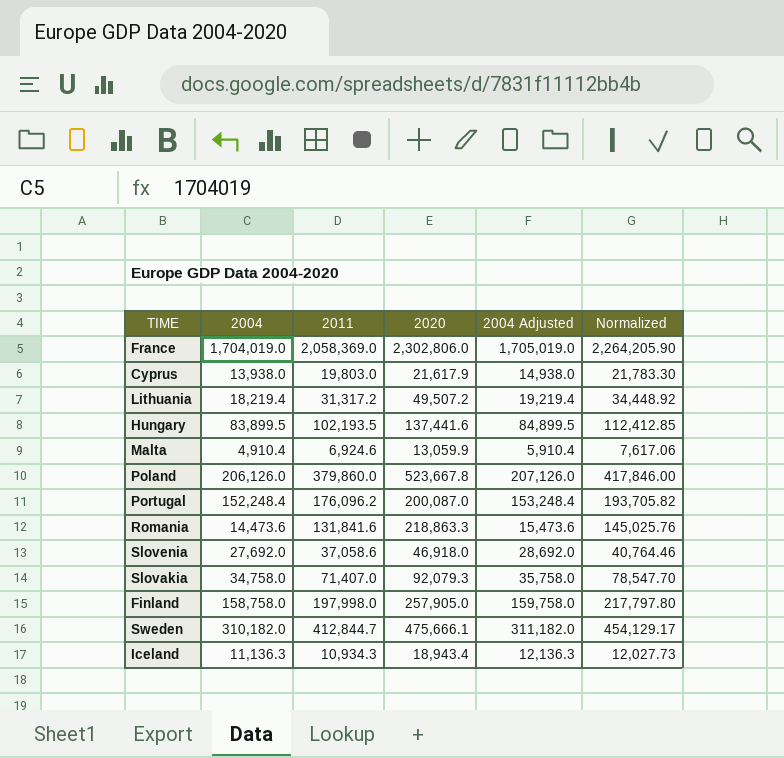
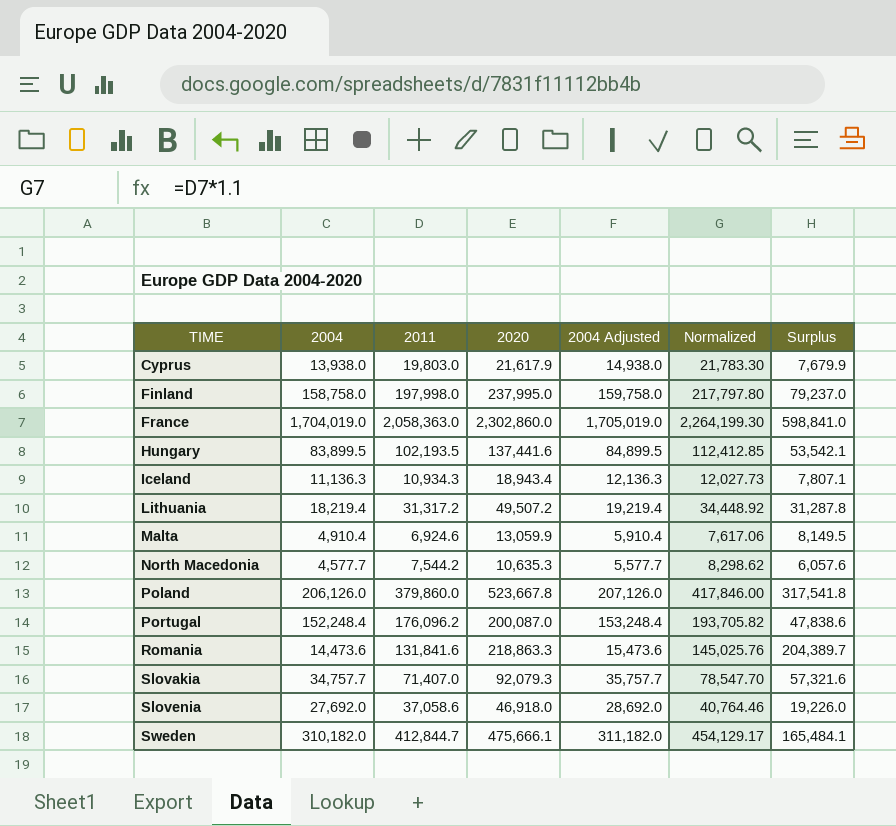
row order: none -> TIME ascending
column Surplus | formula: none -> [2020] - [2004]
Finland | 2020: 257,905.0 -> 237,995.0
France | 2011: 2,058,369.0 -> 2,058,363.0
France | 2020: 2,302,806.0 -> 2,302,860.0
France | Normalized: 2,264,205.90 -> 2,264,199.30
row North Macedonia: none -> 4,577.7 | 7,544.2 | 10,635.3 | 5,577.7 | 8,298.62 | 6,057.6
Slovakia | 2004: 34,758.0 -> 34,757.7
Slovakia | 2004 Adjusted: 35,758.0 -> 35,757.7

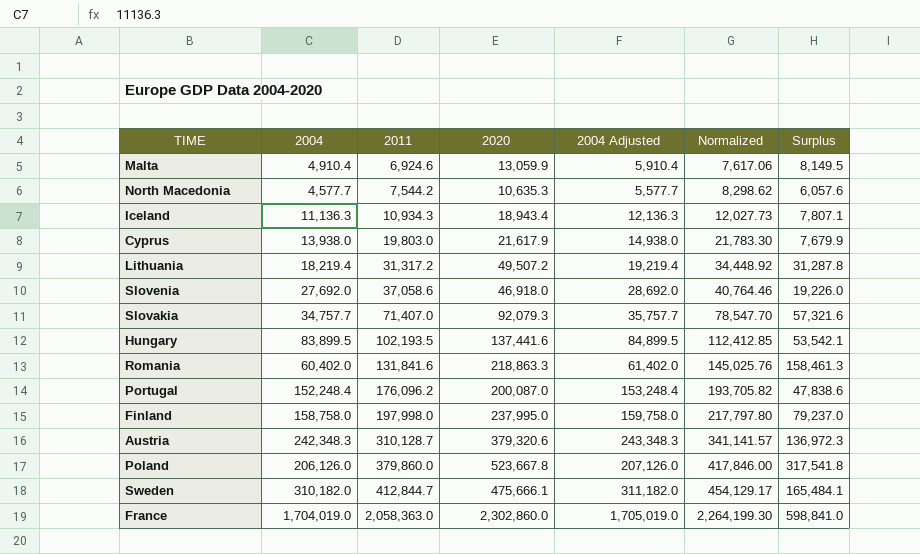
row order: TIME ascending -> 2011 ascending
Romania | 2004: 14,473.6 -> 60,402.0
Romania | 2004 Adjusted: 15,473.6 -> 61,402.0
Romania | Surplus: 204,389.7 -> 158,461.3
row Austria: none -> 242,348.3 | 310,128.7 | 379,320.6 | 243,348.3 | 341,141.57 | 136,972.3

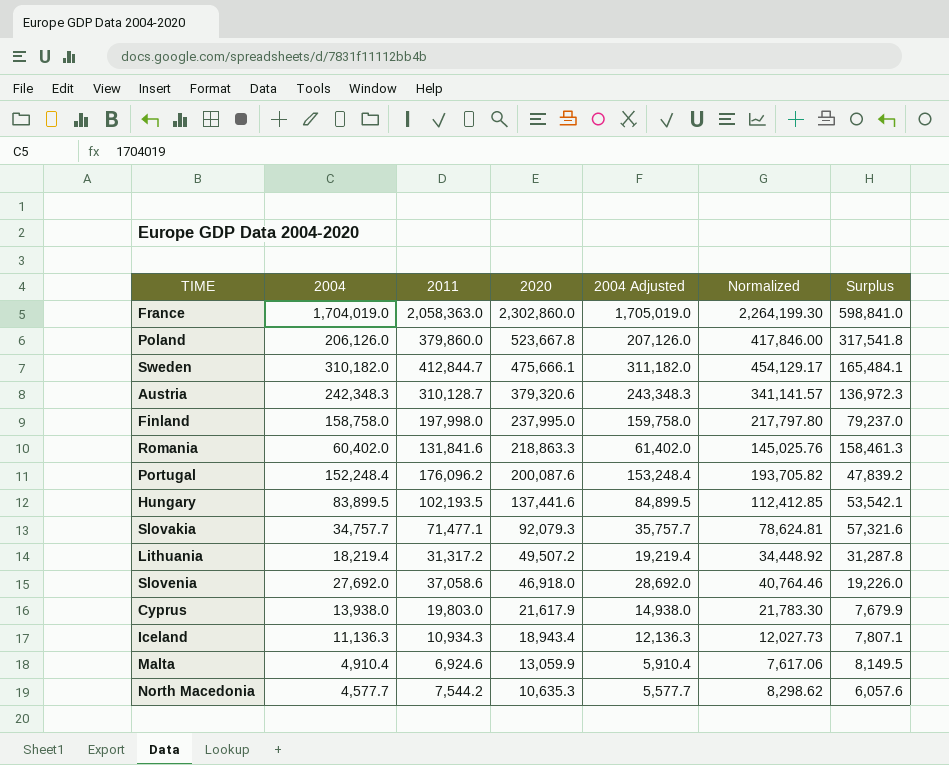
row order: 2011 ascending -> 2020 descending
Portugal | 2020: 200,087.0 -> 200,087.6
Portugal | Surplus: 47,838.6 -> 47,839.2
Slovakia | 2011: 71,407.0 -> 71,477.1
Slovakia | Normalized: 78,547.70 -> 78,624.81

